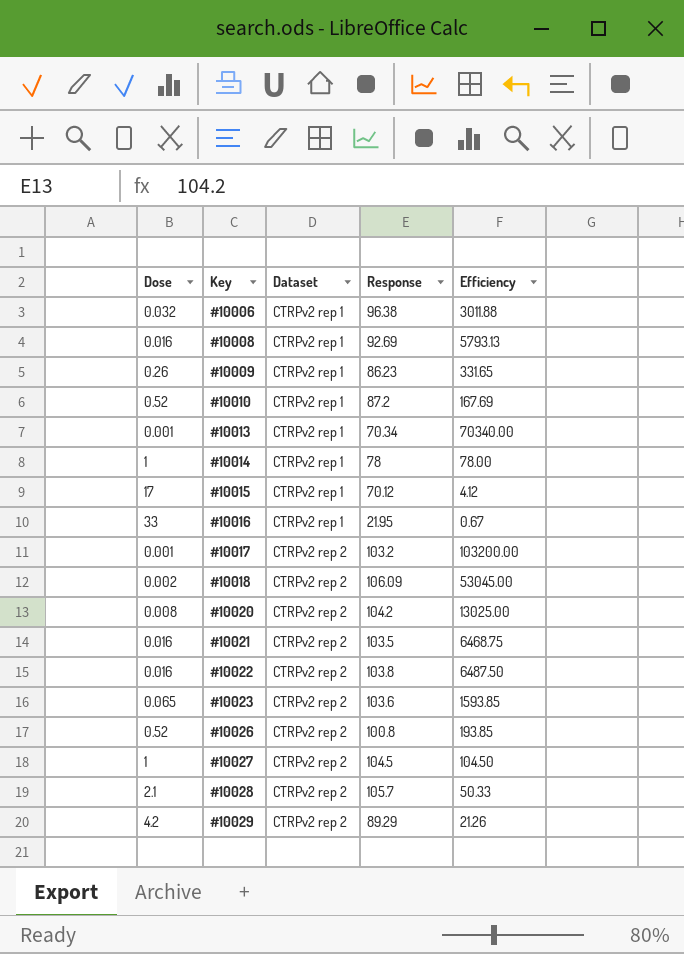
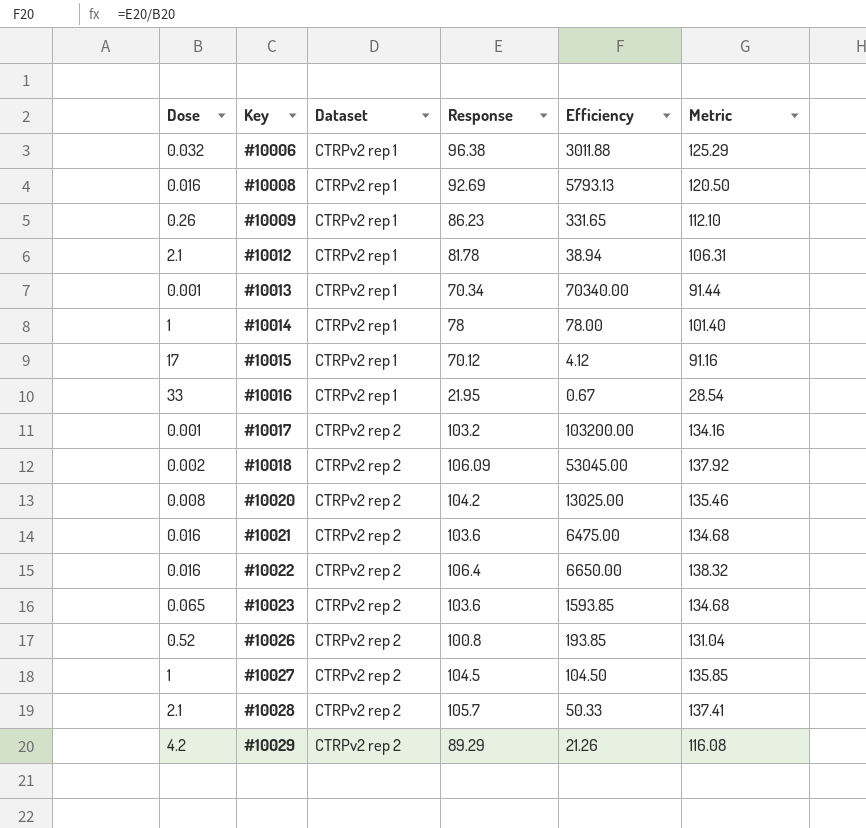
column Metric | formula: none -> [Response] * 1.3
row #10010: 0.52 | CTRPv2 rep 1 | 87.2 | 167.69 -> none
row #10012: none -> 2.1 | CTRPv2 rep 1 | 81.78 | 38.94 | 106.31
#10021 | Response: 103.5 -> 103.6
#10021 | Efficiency: 6468.75 -> 6475.00
#10022 | Response: 103.8 -> 106.4
#10022 | Efficiency: 6487.50 -> 6650.00

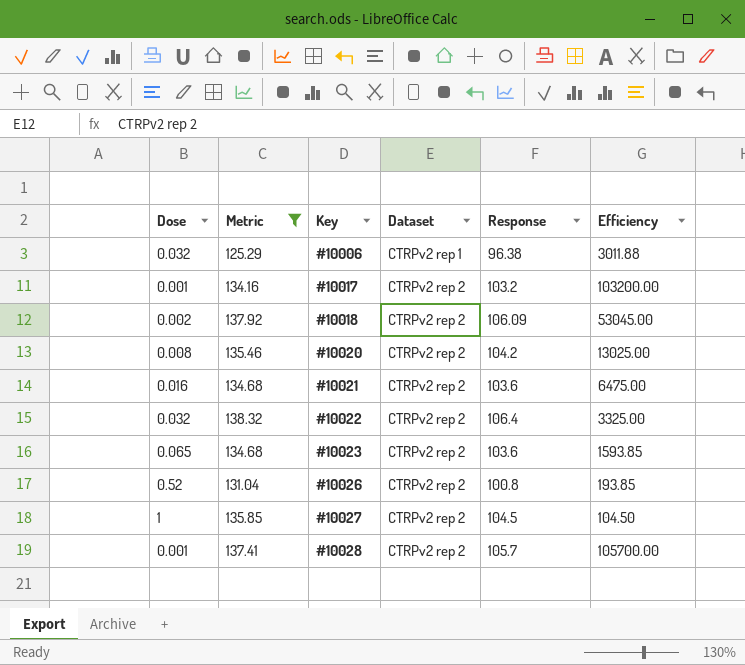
filter: none -> Metric >= 125.29
column Metric | position: 6 -> 2
#10022 | Dose: 0.016 -> 0.032
#10022 | Efficiency: 6650.00 -> 3325.00
#10028 | Dose: 2.1 -> 0.001
#10028 | Efficiency: 50.33 -> 105700.00

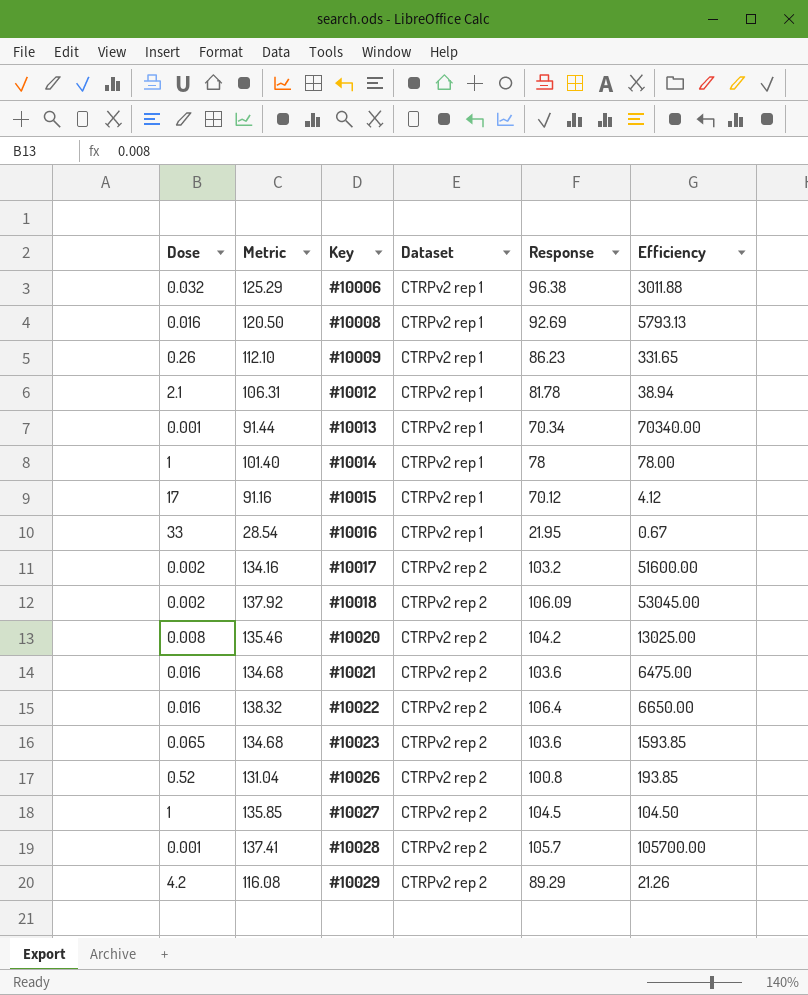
filter: Metric >= 125.29 -> none
#10017 | Dose: 0.001 -> 0.002
#10017 | Efficiency: 103200.00 -> 51600.00
#10022 | Dose: 0.032 -> 0.016
#10022 | Efficiency: 3325.00 -> 6650.00

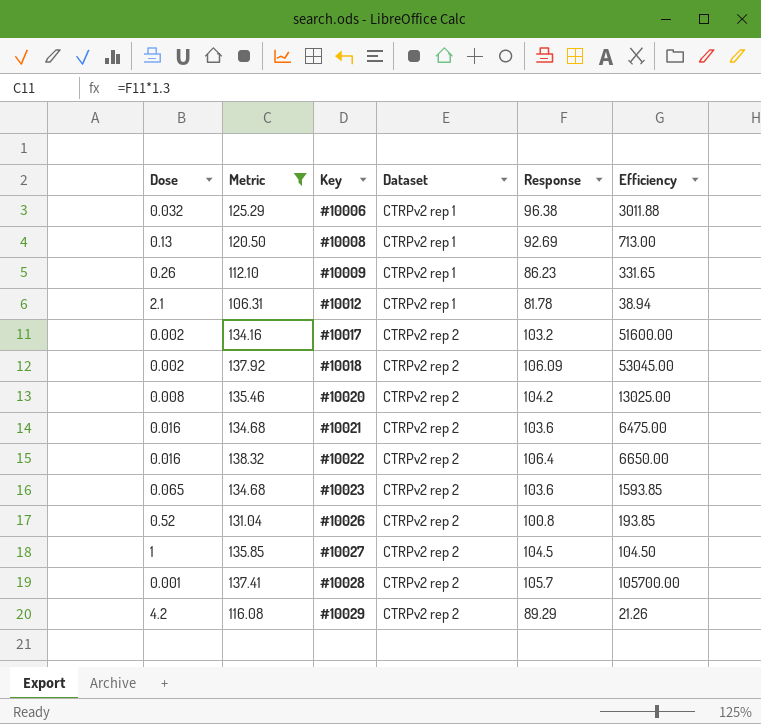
filter: none -> Metric >= 106.31
#10008 | Dose: 0.016 -> 0.13
#10008 | Efficiency: 5793.13 -> 713.00

